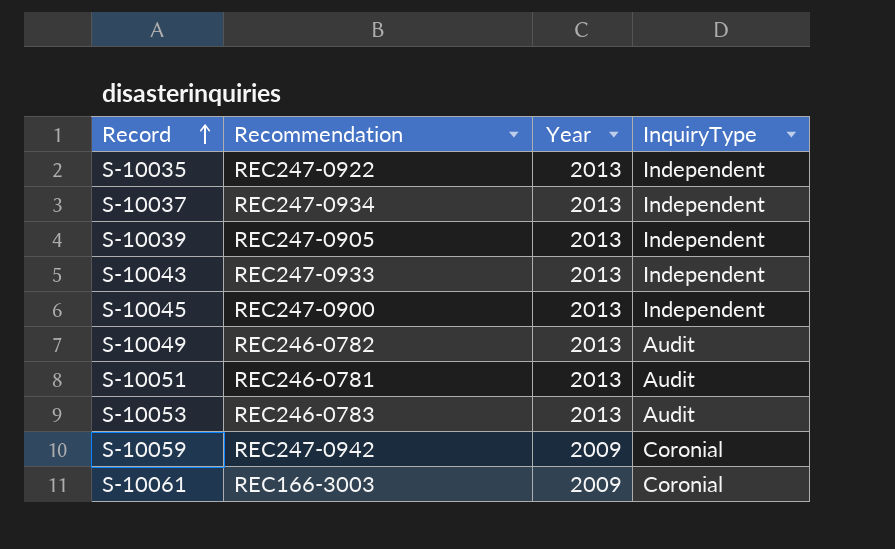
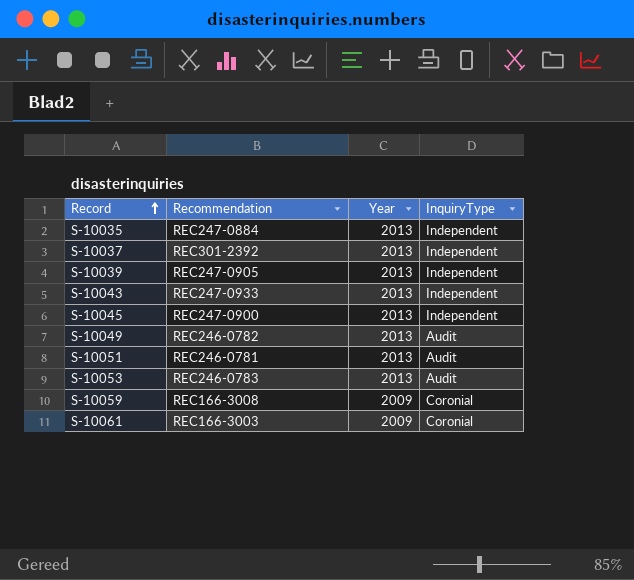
S-10035 | Recommendation: REC247-0922 -> REC247-0884
S-10037 | Recommendation: REC247-0934 -> REC301-2392
S-10059 | Recommendation: REC247-0942 -> REC166-3008

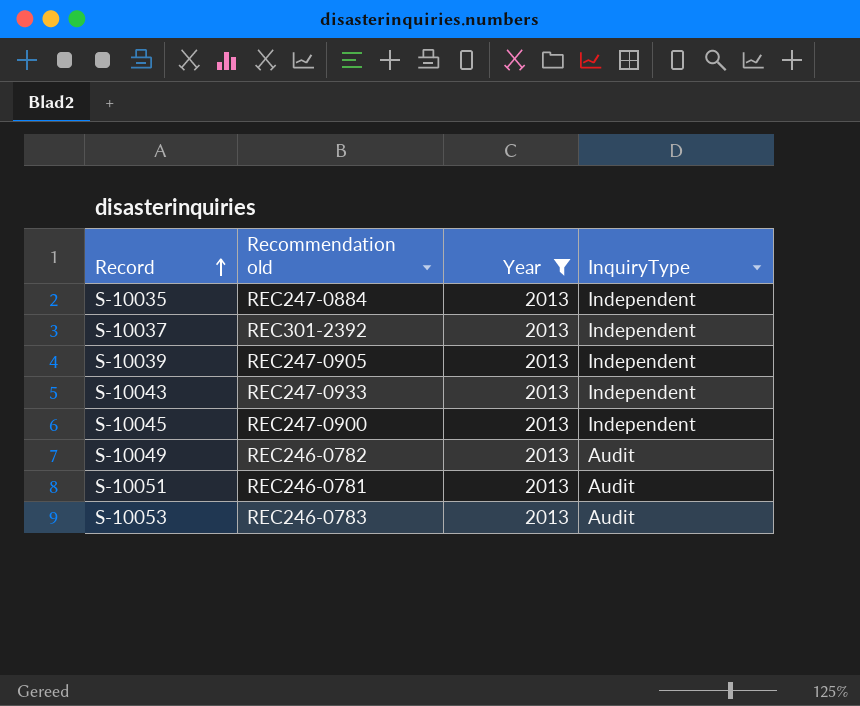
filter: none -> Year = 2013
column name: Recommendation -> Recommendation old

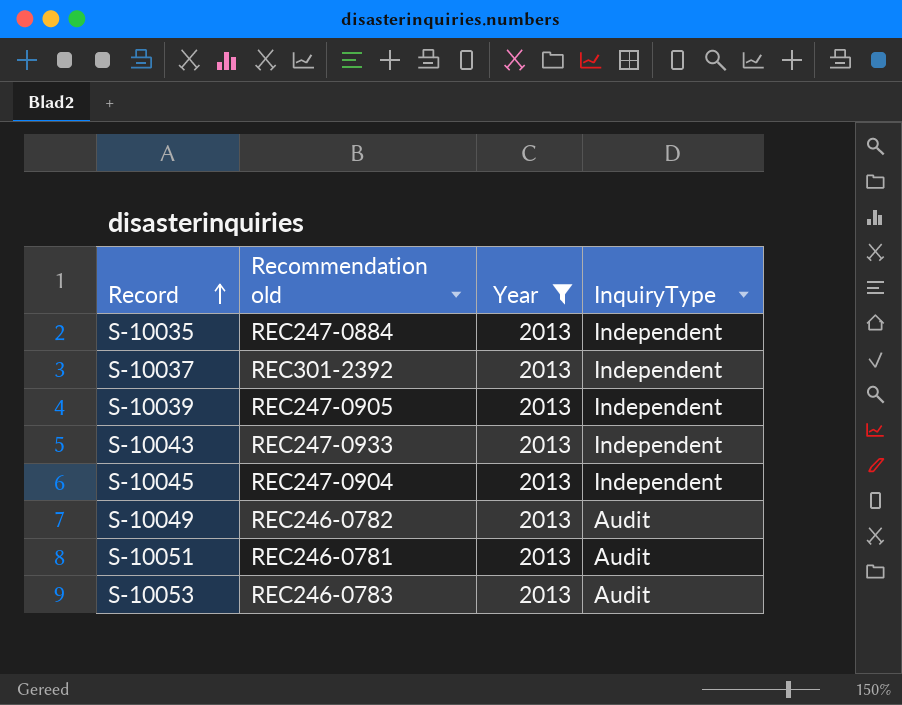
S-10045 | Recommendation old: REC247-0900 -> REC247-0904

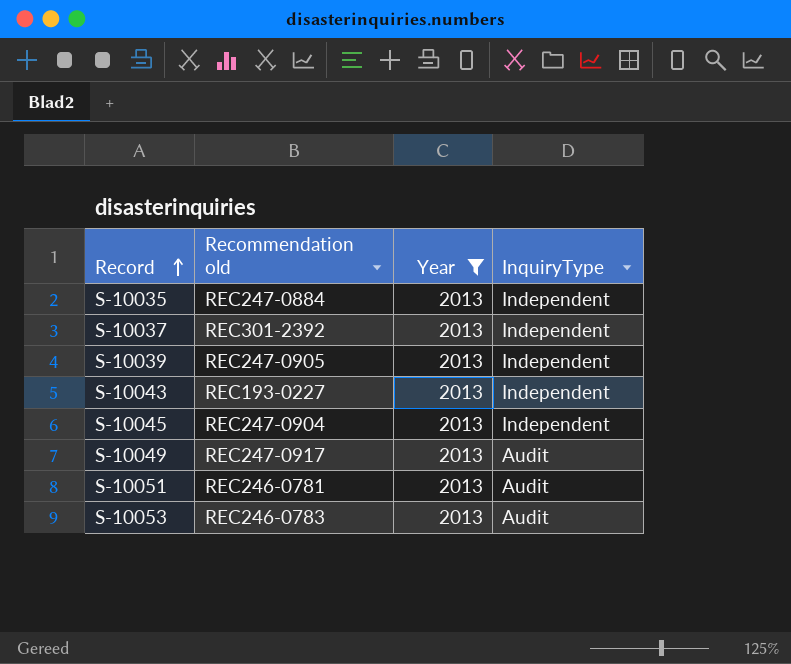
S-10043 | Recommendation old: REC247-0933 -> REC193-0227
S-10049 | Recommendation old: REC246-0782 -> REC247-0917

